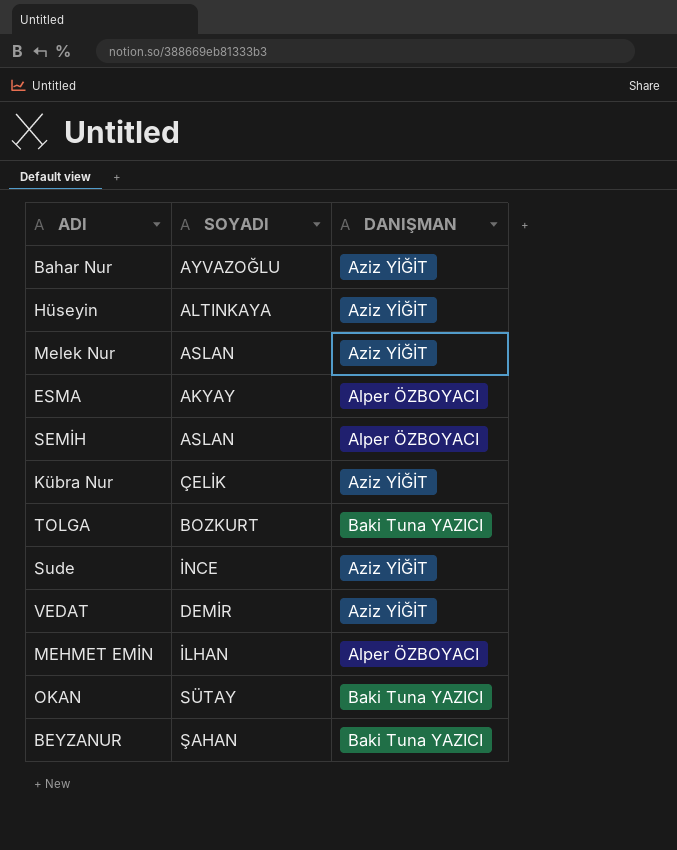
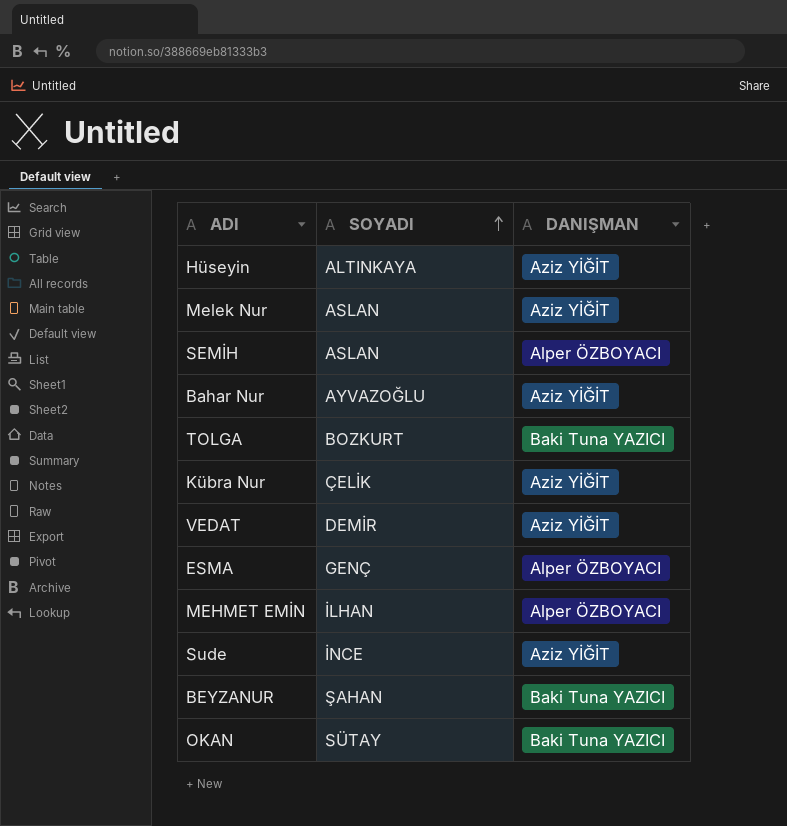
row order: none -> SOYADI ascending
ESMA | SOYADI: AKYAY -> GENÇ

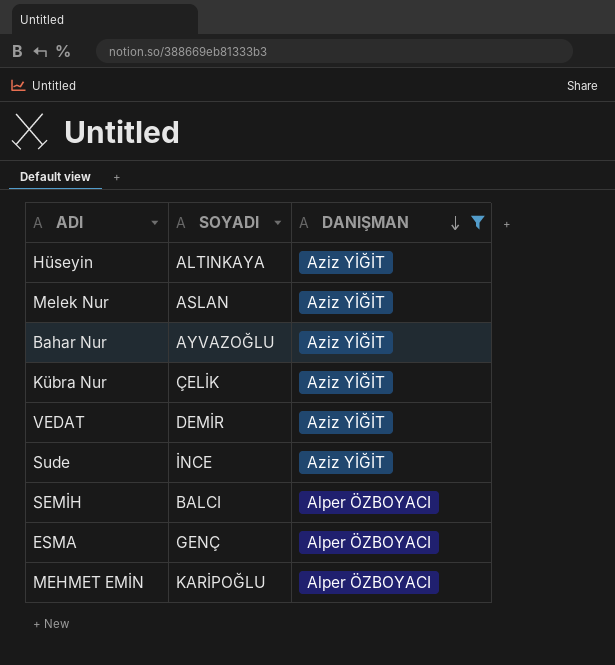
filter: none -> DANIŞMAN != Baki Tuna YAZICI
row order: SOYADI ascending -> DANIŞMAN descending
SEMİH | SOYADI: ASLAN -> BALCI
MEHMET EMİN | SOYADI: İLHAN -> KARİPOĞLU

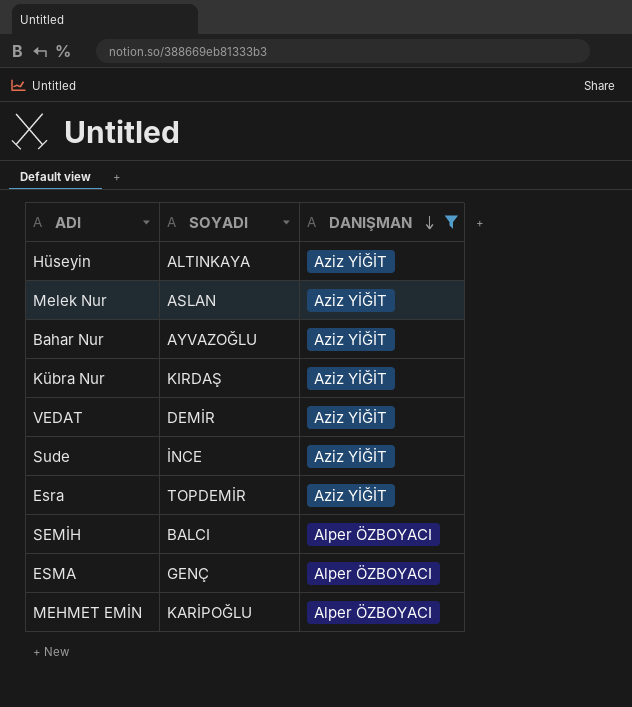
Kübra Nur | SOYADI: ÇELİK -> KIRDAŞ
row Esra: none -> TOPDEMİR | Aziz YİĞİT

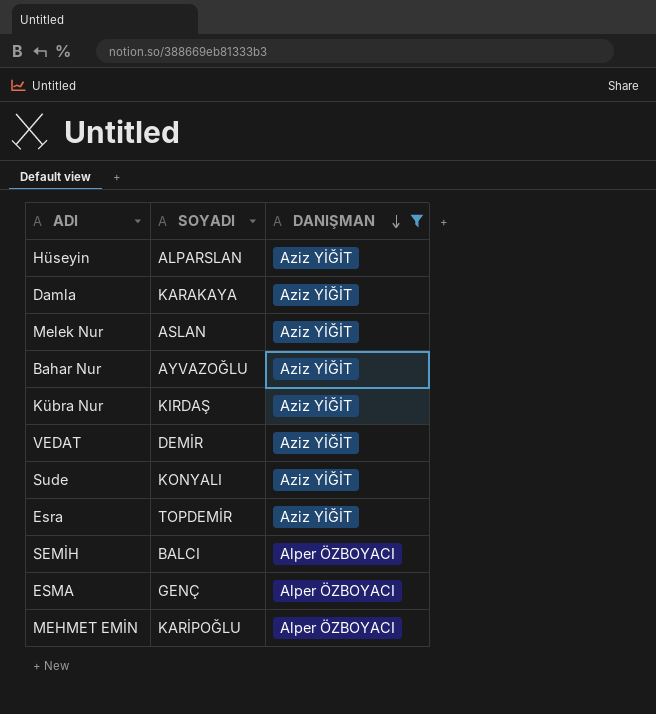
Hüseyin | SOYADI: ALTINKAYA -> ALPARSLAN
row Damla: none -> KARAKAYA | Aziz YİĞİT
Sude | SOYADI: İNCE -> KONYALI

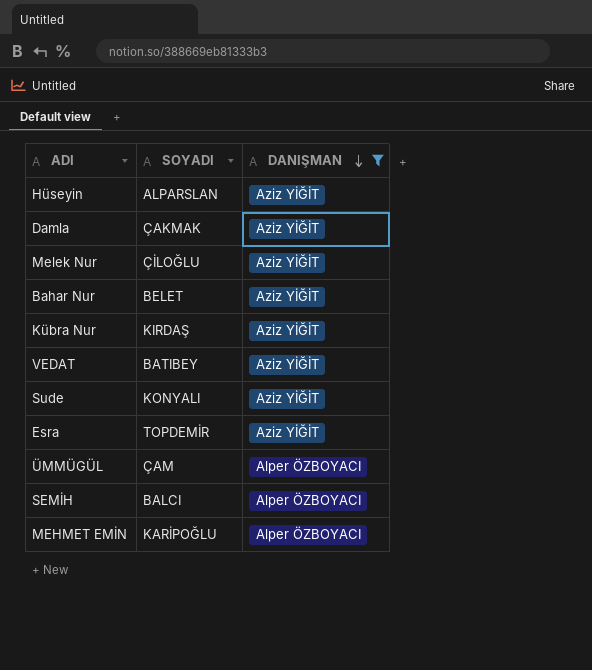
row ESMA: GENÇ | Alper ÖZBOYACI -> none
Damla | SOYADI: KARAKAYA -> ÇAKMAK
Melek Nur | SOYADI: ASLAN -> ÇİLOĞLU
Bahar Nur | SOYADI: AYVAZOĞLU -> BELET
VEDAT | SOYADI: DEMİR -> BATIBEY
row ÜMMÜGÜL: none -> ÇAM | Alper ÖZBOYACI

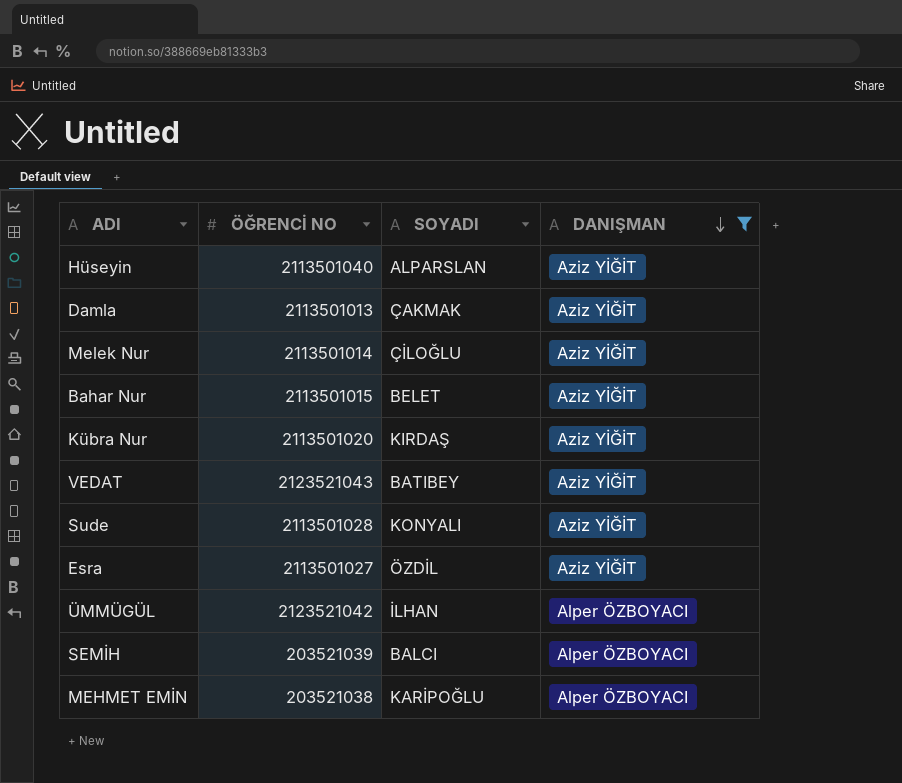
column ÖĞRENCİ NO | position: none -> 2
Esra | SOYADI: TOPDEMİR -> ÖZDİL
ÜMMÜGÜL | SOYADI: ÇAM -> İLHAN

